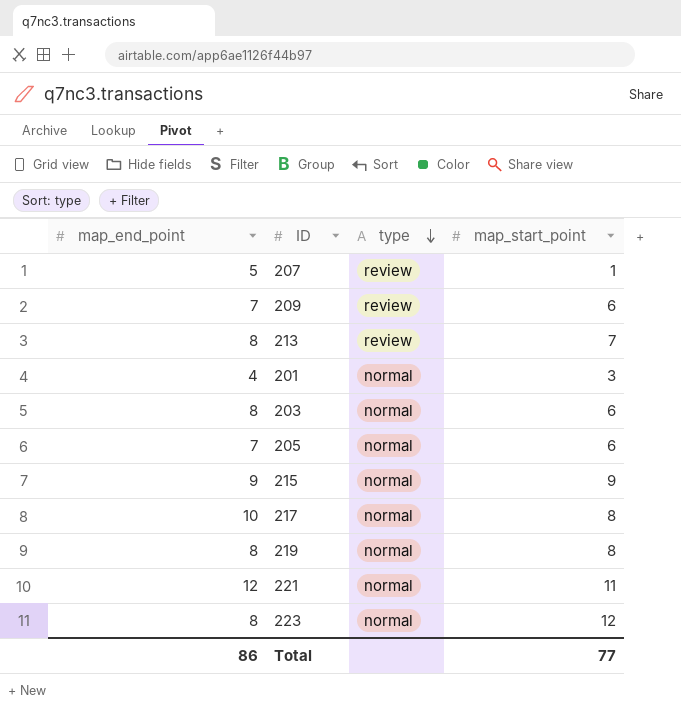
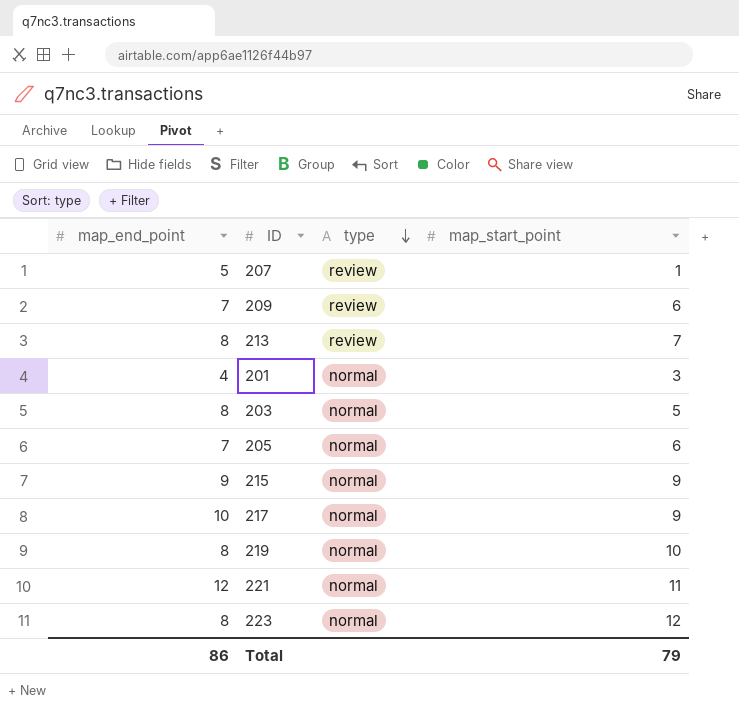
203 | map_start_point: 6 -> 5
217 | map_start_point: 8 -> 9
219 | map_start_point: 8 -> 10
Total | map_start_point: 77 -> 79

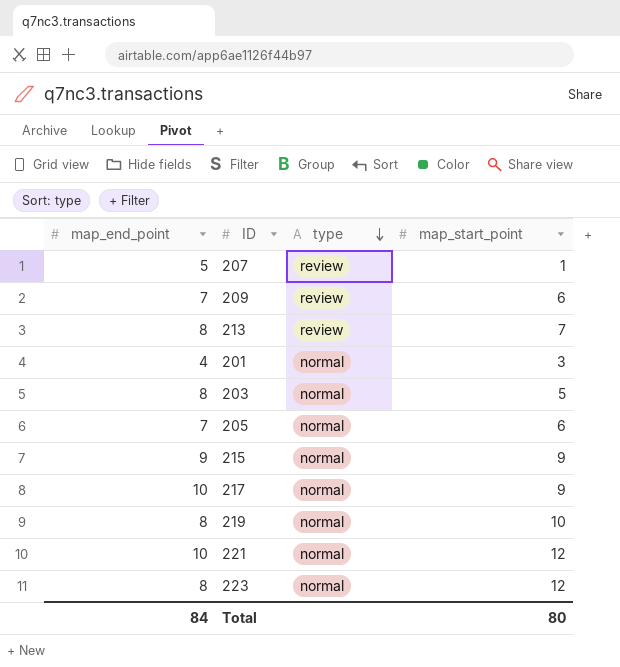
221 | map_end_point: 12 -> 10
221 | map_start_point: 11 -> 12
Total | map_end_point: 86 -> 84
Total | map_start_point: 79 -> 80

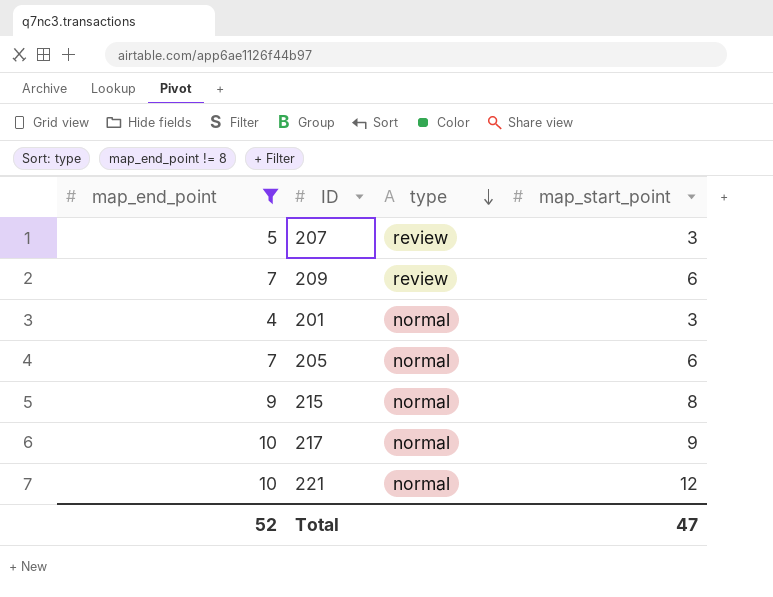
filter: none -> map_end_point != 8
207 | map_start_point: 1 -> 3
215 | map_start_point: 9 -> 8
Total | map_end_point: 84 -> 52
Total | map_start_point: 80 -> 47

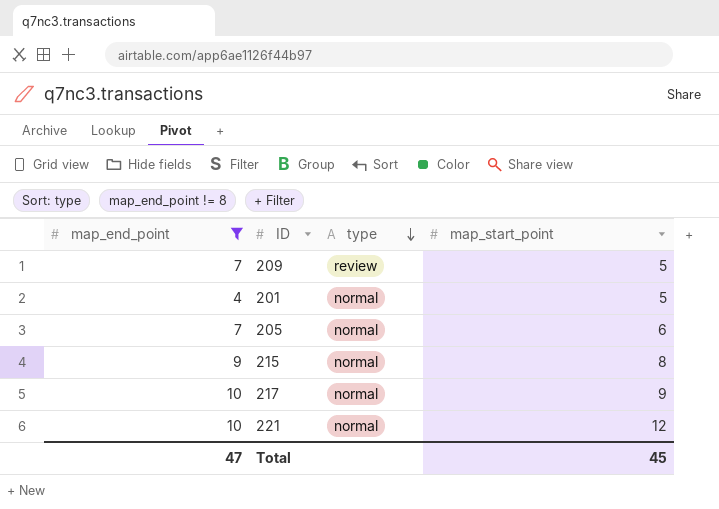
row 207: 5 | review | 3 -> none
209 | map_start_point: 6 -> 5
201 | map_start_point: 3 -> 5
Total | map_end_point: 52 -> 47
Total | map_start_point: 47 -> 45

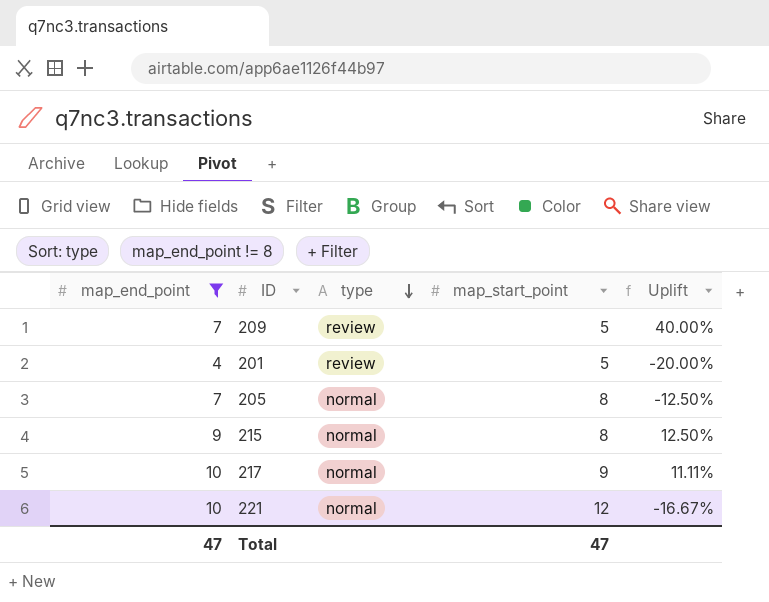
column Uplift | formula: none -> ([map_end_point] - [map_start_point]) / [map_start_point]
201 | type: normal -> review
205 | map_start_point: 6 -> 8
Total | map_start_point: 45 -> 47

